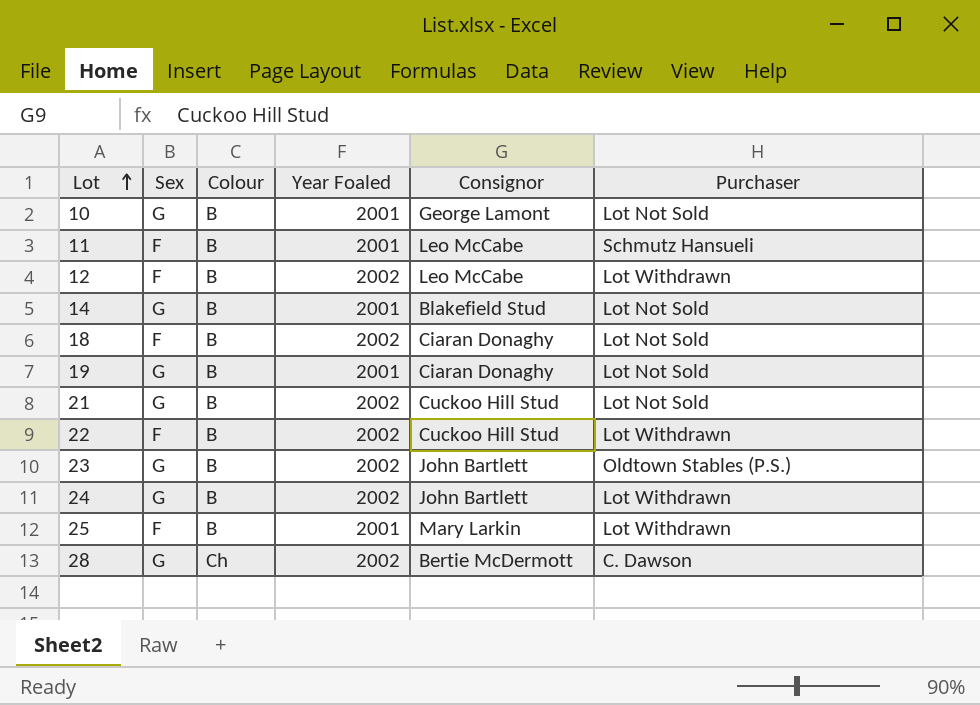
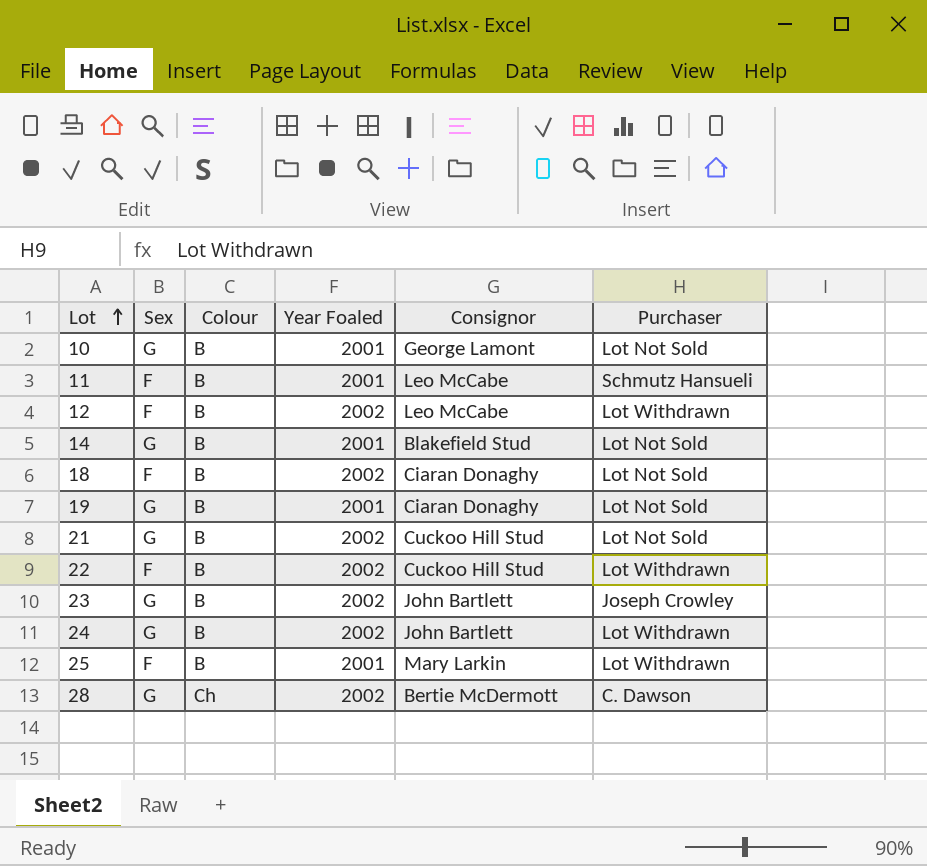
23 | Purchaser: Oldtown Stables (P.S.) -> Joseph Crowley

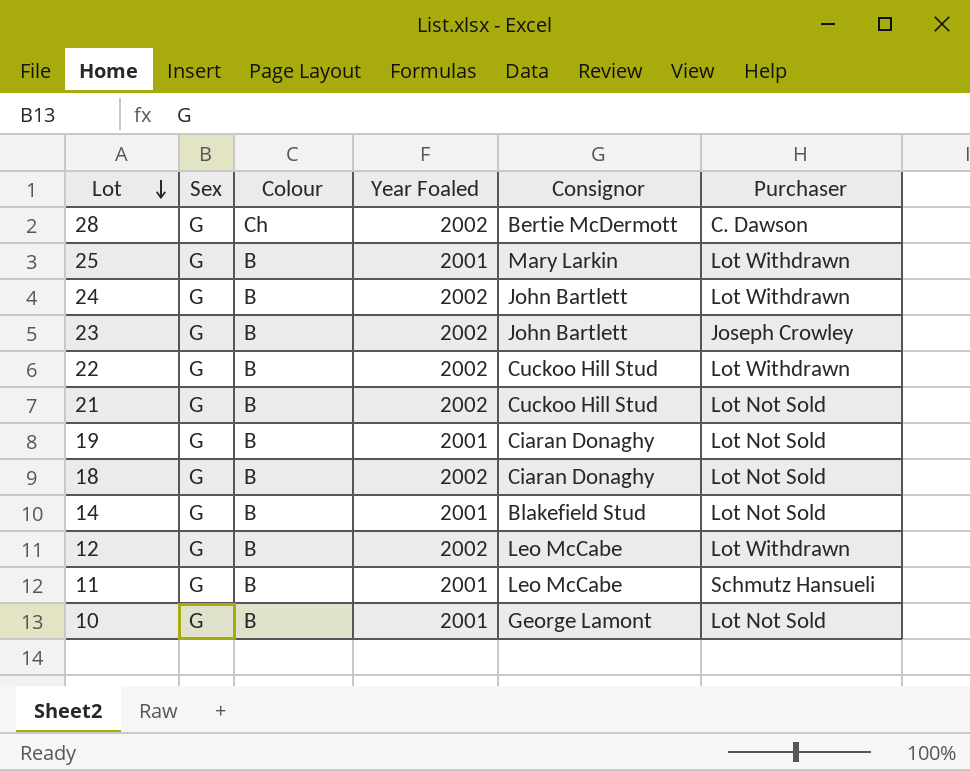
row order: Lot ascending -> Lot descending
25 | Sex: F -> G
22 | Sex: F -> G
18 | Sex: F -> G
12 | Sex: F -> G
11 | Sex: F -> G

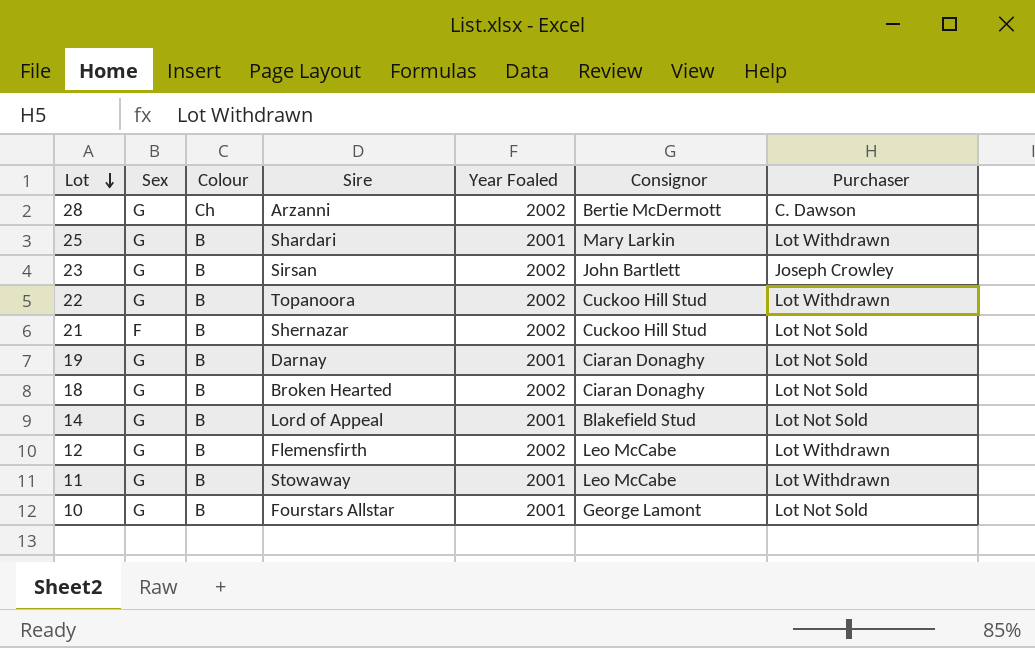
column Sire | position: none -> 4
row 24: G | B | 2002 | John Bartlett | Lot Withdrawn -> none
21 | Sex: G -> F
11 | Purchaser: Schmutz Hansueli -> Lot Withdrawn

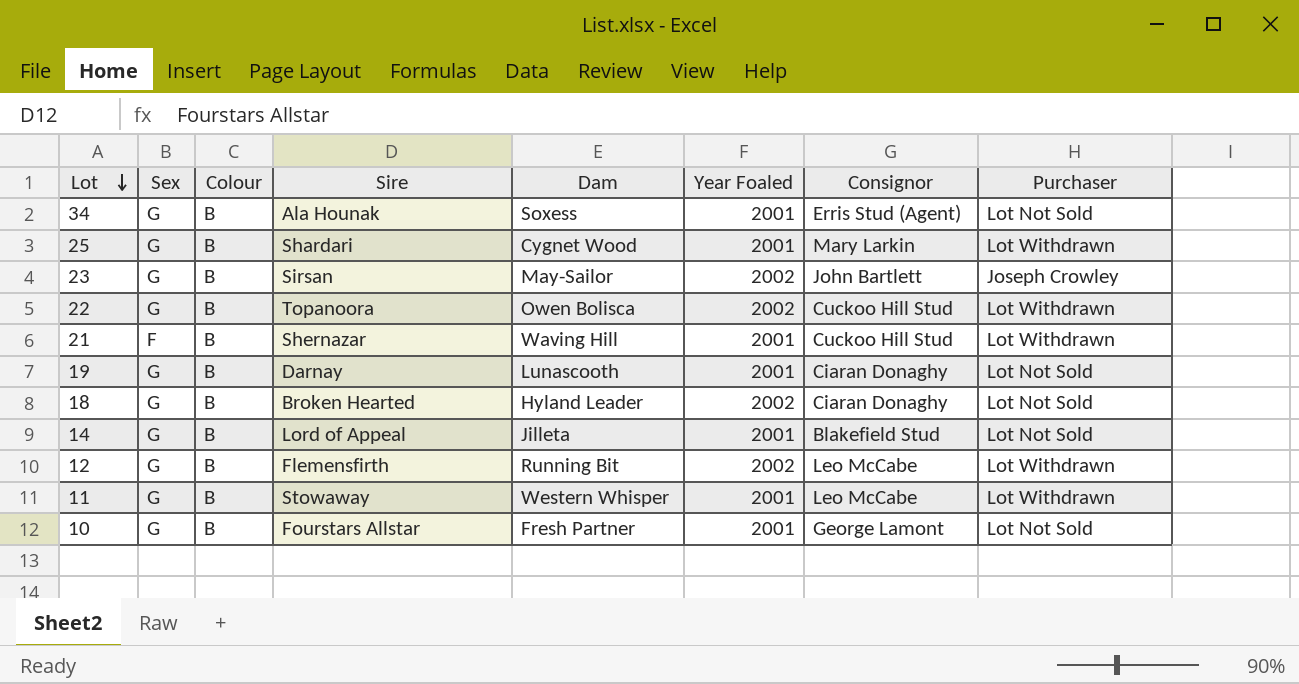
column Dam | position: none -> 5
row 28: G | Ch | Arzanni | 2002 | Bertie McDermott | C. Dawson -> none
row 34: none -> G | B | Ala Hounak | Soxess | 2001 | Erris Stud (Agent) | Lot Not Sold
21 | Year Foaled: 2002 -> 2001
21 | Purchaser: Lot Not Sold -> Lot Withdrawn

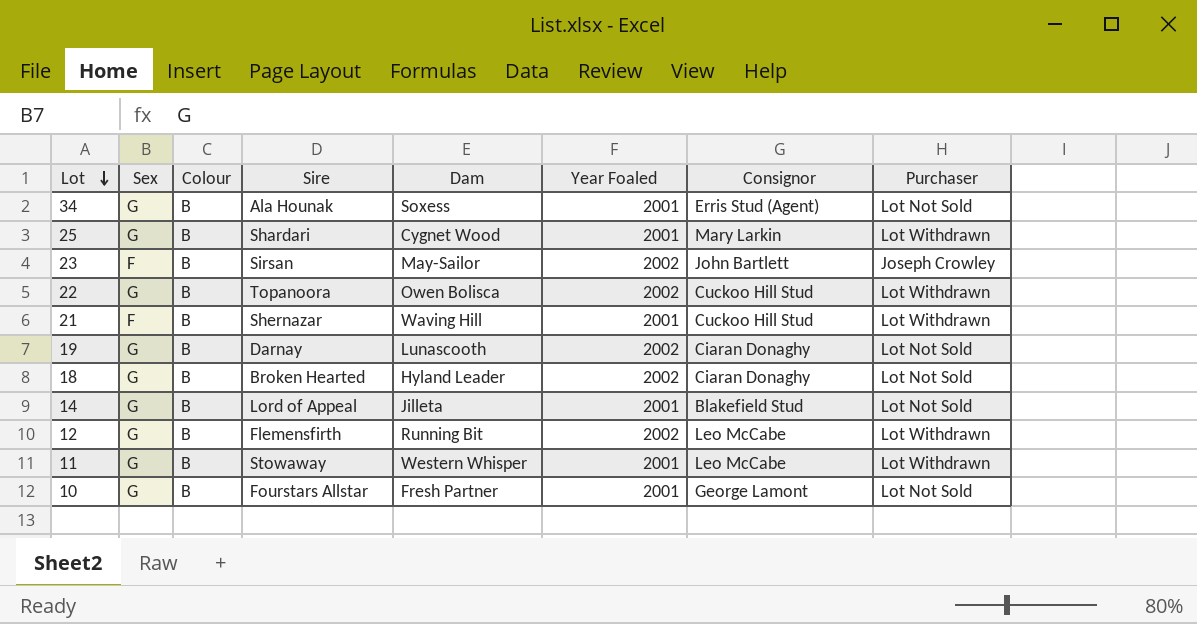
23 | Sex: G -> F
19 | Year Foaled: 2001 -> 2002

